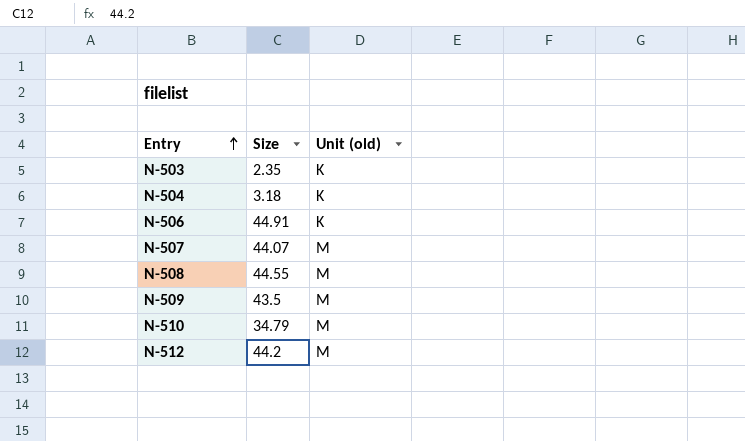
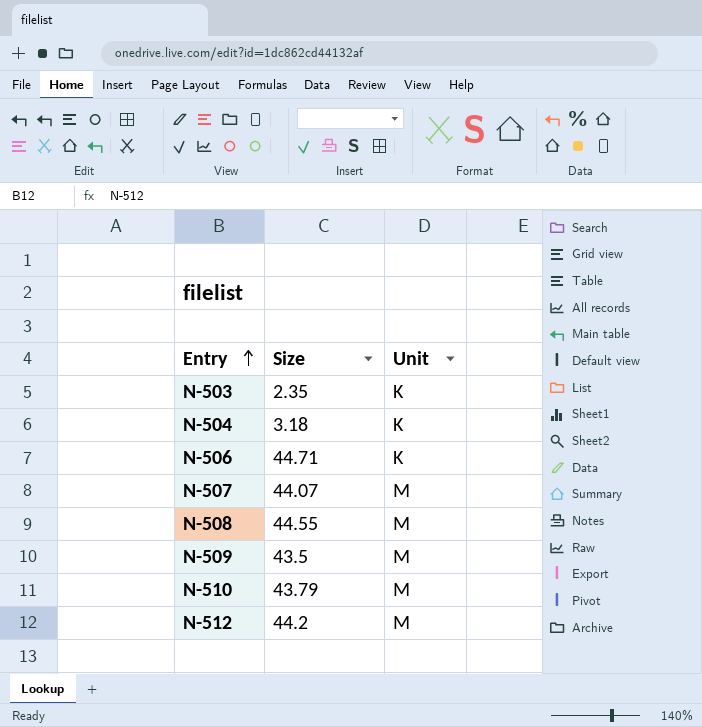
column name: Unit (old) -> Unit
N-506 | Size: 44.91 -> 44.71
N-510 | Size: 34.79 -> 43.79

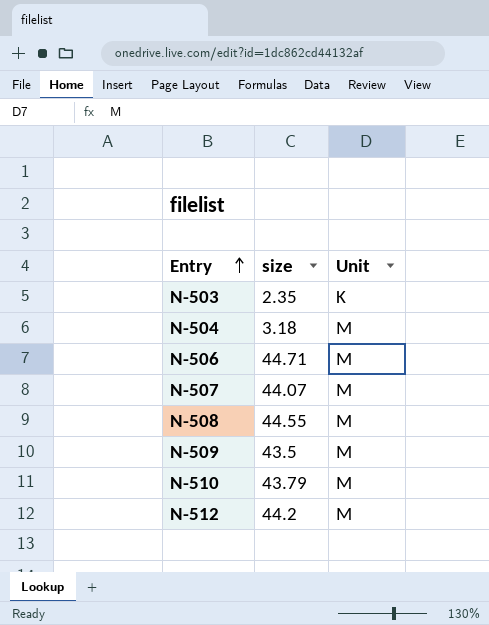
column name: Size -> size
N-504 | Unit: K -> M
N-506 | Unit: K -> M

